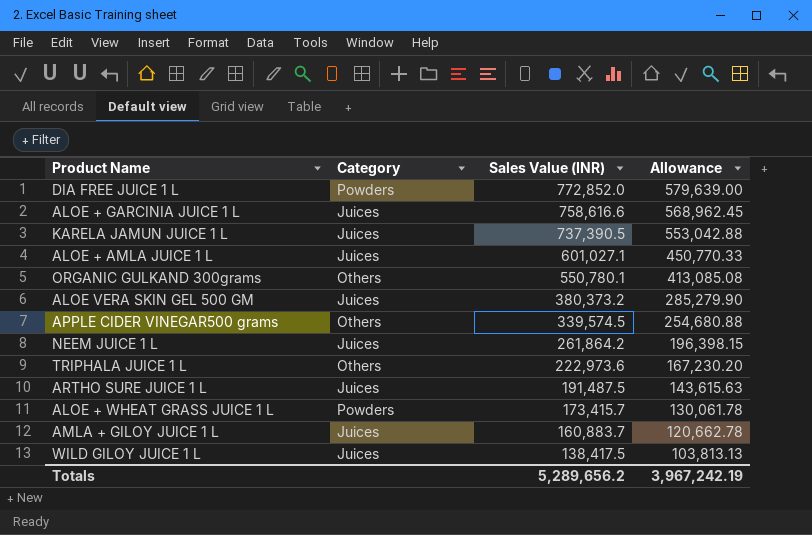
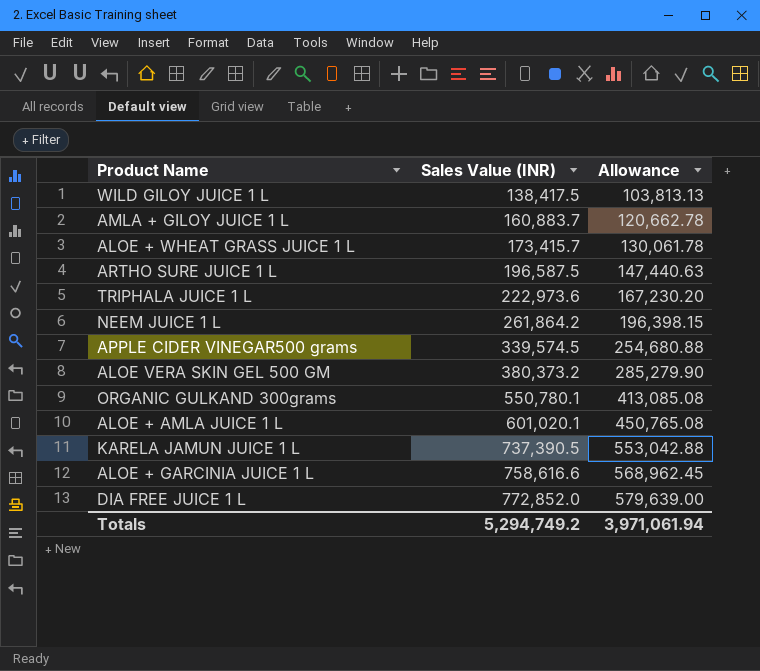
row order: Sales Value (INR) descending -> Sales Value (INR) ascending
column Category | position: 2 -> none
ARTHO SURE JUICE 1 L | Sales Value (INR): 191,487.5 -> 196,587.5
ARTHO SURE JUICE 1 L | Allowance: 143,615.63 -> 147,440.63
ALOE + AMLA JUICE 1 L | Sales Value (INR): 601,027.1 -> 601,020.1
ALOE + AMLA JUICE 1 L | Allowance: 450,770.33 -> 450,765.08
Totals | Sales Value (INR): 5,289,656.2 -> 5,294,749.2
Totals | Allowance: 3,967,242.19 -> 3,971,061.94

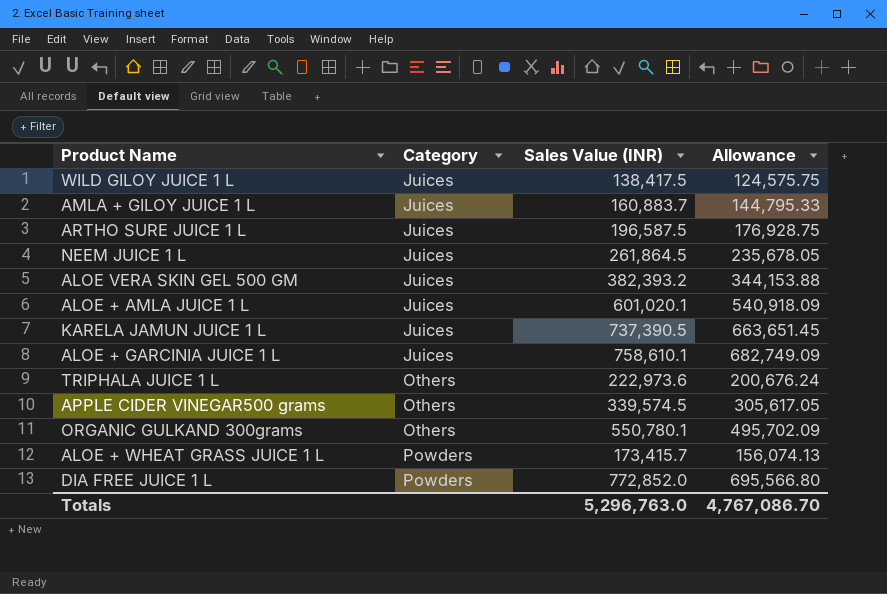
row order: Sales Value (INR) ascending -> Category ascending
column Category | position: none -> 2
column Allowance | formula: [Sales Value (INR)] * 0.75 -> [Sales Value (INR)] * 0.9
NEEM JUICE 1 L | Sales Value (INR): 261,864.2 -> 261,864.5
ALOE VERA SKIN GEL 500 GM | Sales Value (INR): 380,373.2 -> 382,393.2
ALOE + GARCINIA JUICE 1 L | Sales Value (INR): 758,616.6 -> 758,610.1
Totals | Sales Value (INR): 5,294,749.2 -> 5,296,763.0
Totals | Allowance: 3,971,061.94 -> 4,767,086.70

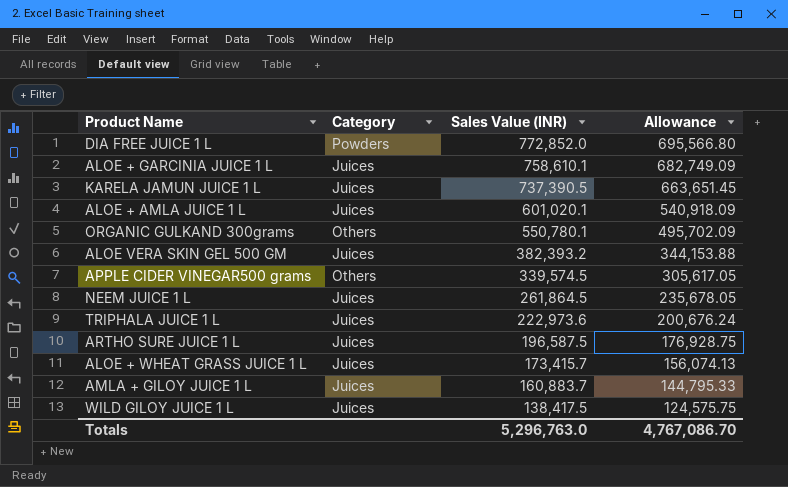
row order: Category ascending -> Sales Value (INR) descending
TRIPHALA JUICE 1 L | Category: Others -> Juices
ALOE + WHEAT GRASS JUICE 1 L | Category: Powders -> Juices

